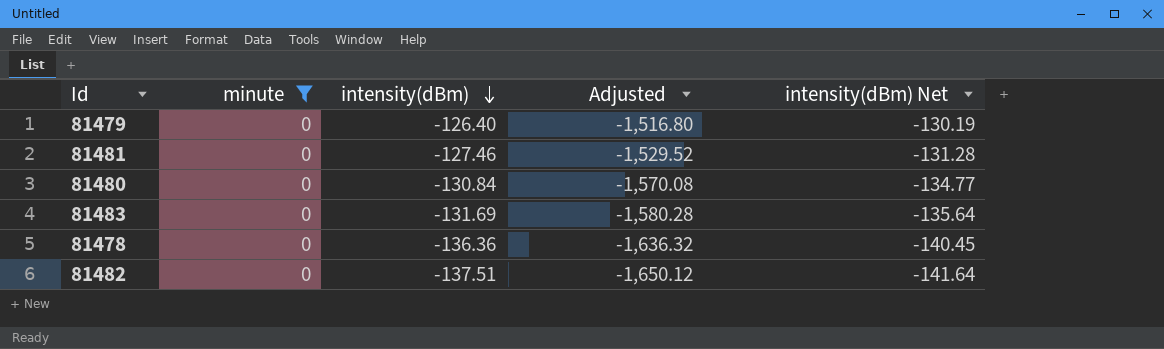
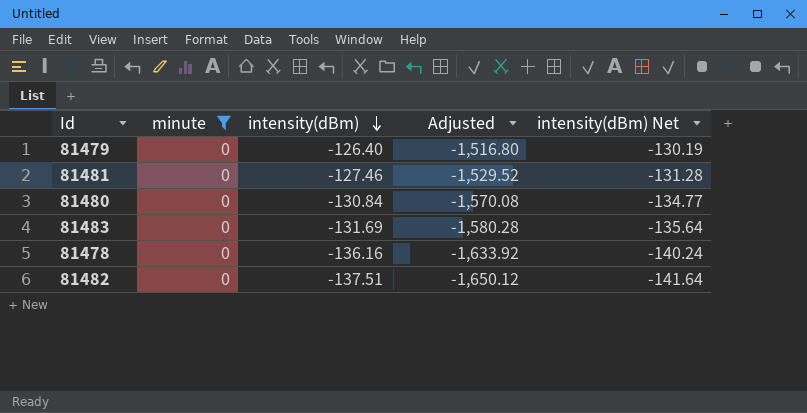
81478 | intensity(dBm): -136.36 -> -136.16
81478 | Adjusted: -1,636.32 -> -1,633.92
81478 | intensity(dBm) Net: -140.45 -> -140.24

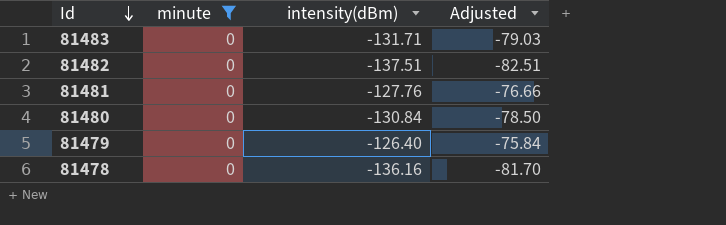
row order: intensity(dBm) descending -> Id descending
column intensity(dBm) Net | formula: [intensity(dBm)] * 1.03 -> none
column Adjusted | formula: [intensity(dBm)] * 12 -> [intensity(dBm)] * 0.6
81483 | intensity(dBm): -131.69 -> -131.71
81481 | intensity(dBm): -127.46 -> -127.76

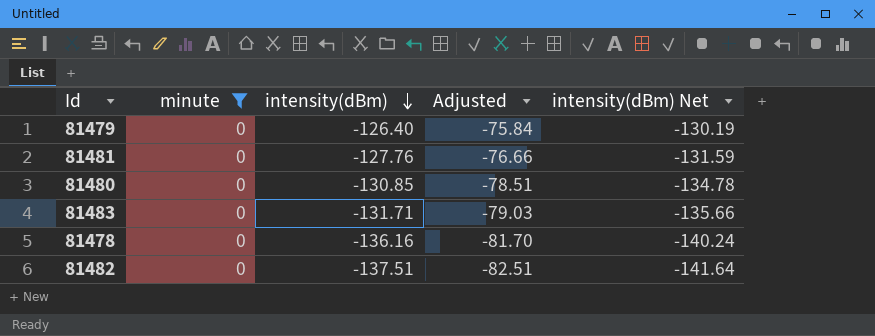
row order: Id descending -> intensity(dBm) descending
column intensity(dBm) Net | formula: none -> [intensity(dBm)] * 1.03
81480 | intensity(dBm): -130.84 -> -130.85
81480 | Adjusted: -78.50 -> -78.51

